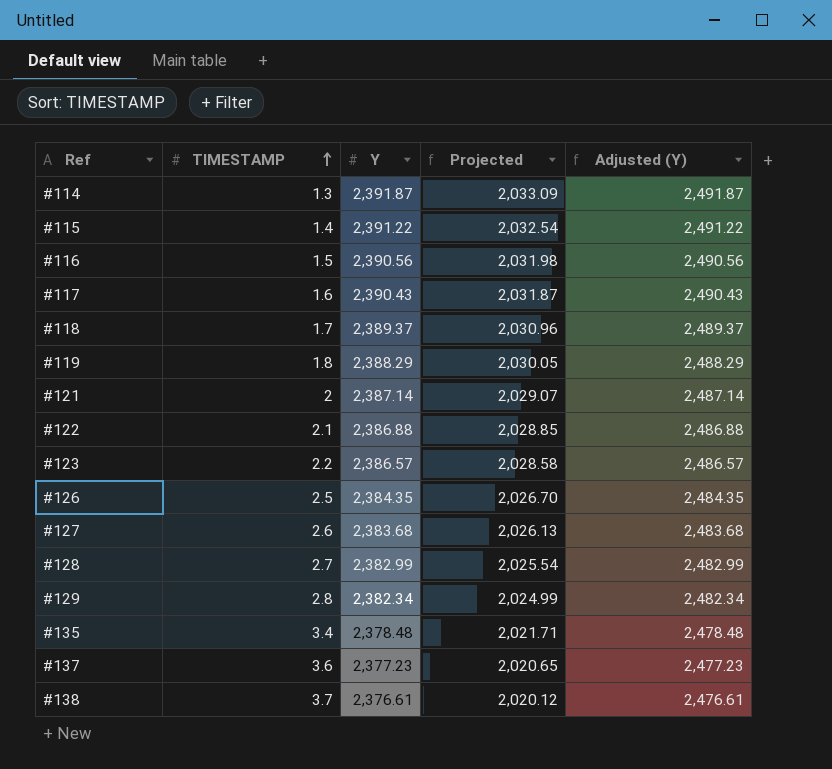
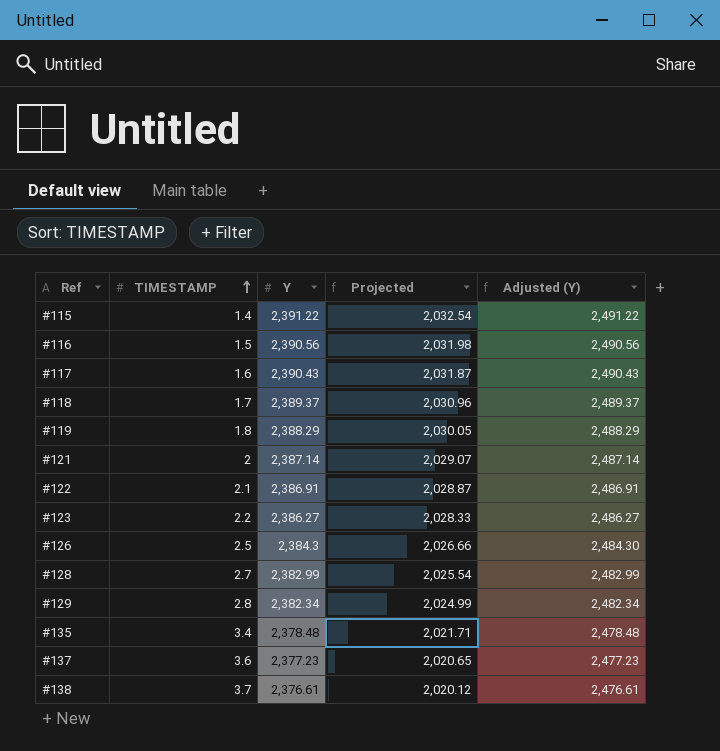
row #114: 1.3 | 2,391.87 | 2,033.09 | 2,491.87 -> none
row #127: 2.6 | 2,383.68 | 2,026.13 | 2,483.68 -> none
#122 | Y: 2,386.88 -> 2,386.91
#122 | Projected: 2,028.85 -> 2,028.87
#122 | Adjusted (Y): 2,486.88 -> 2,486.91
#123 | Y: 2,386.57 -> 2,386.27
#123 | Projected: 2,028.58 -> 2,028.33
#123 | Adjusted (Y): 2,486.57 -> 2,486.27
#126 | Y: 2,384.35 -> 2,384.3
#126 | Projected: 2,026.70 -> 2,026.66
#126 | Adjusted (Y): 2,484.35 -> 2,484.30

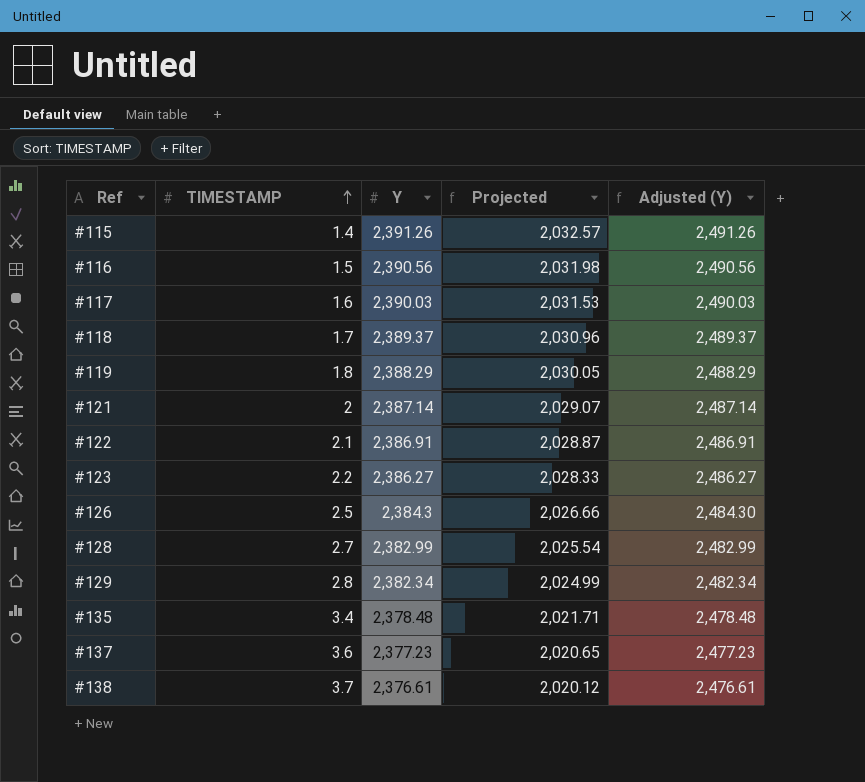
#115 | Y: 2,391.22 -> 2,391.26
#115 | Projected: 2,032.54 -> 2,032.57
#115 | Adjusted (Y): 2,491.22 -> 2,491.26
#117 | Y: 2,390.43 -> 2,390.03
#117 | Projected: 2,031.87 -> 2,031.53
#117 | Adjusted (Y): 2,490.43 -> 2,490.03

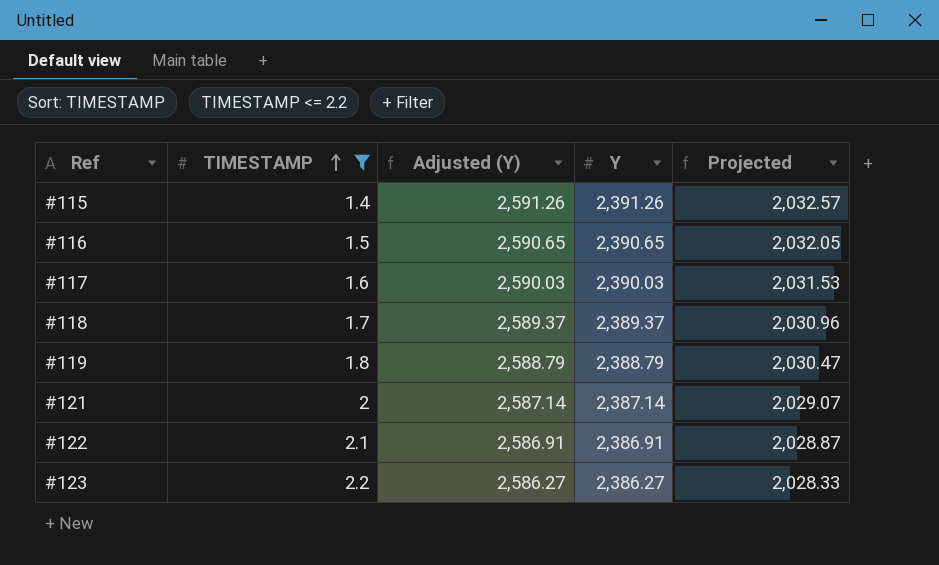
filter: none -> TIMESTAMP <= 2.2
column Adjusted (Y) | formula: [Y] + 100 -> [Y] + 200
column Adjusted (Y) | position: 5 -> 3
#116 | Y: 2,390.56 -> 2,390.65
#116 | Projected: 2,031.98 -> 2,032.05
#119 | Y: 2,388.29 -> 2,388.79
#119 | Projected: 2,030.05 -> 2,030.47

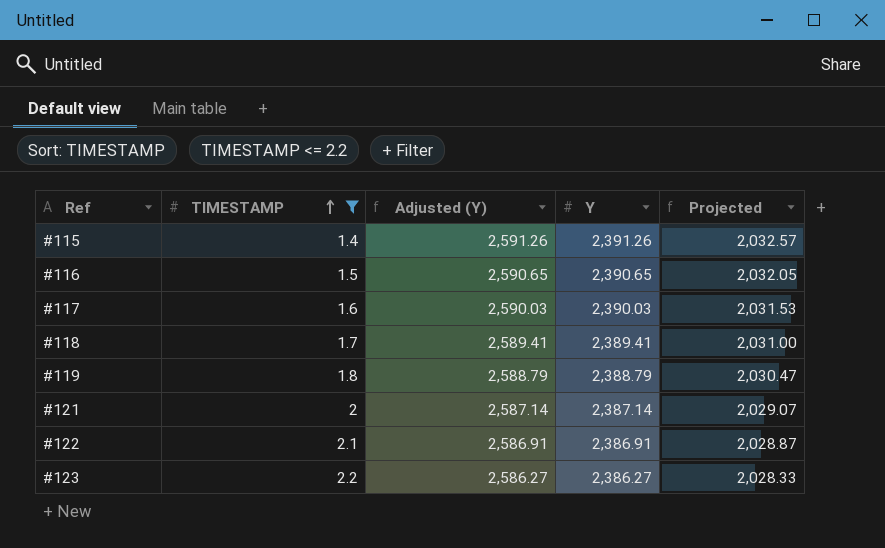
#118 | Adjusted (Y): 2,589.37 -> 2,589.41
#118 | Y: 2,389.37 -> 2,389.41
#118 | Projected: 2,030.96 -> 2,031.00

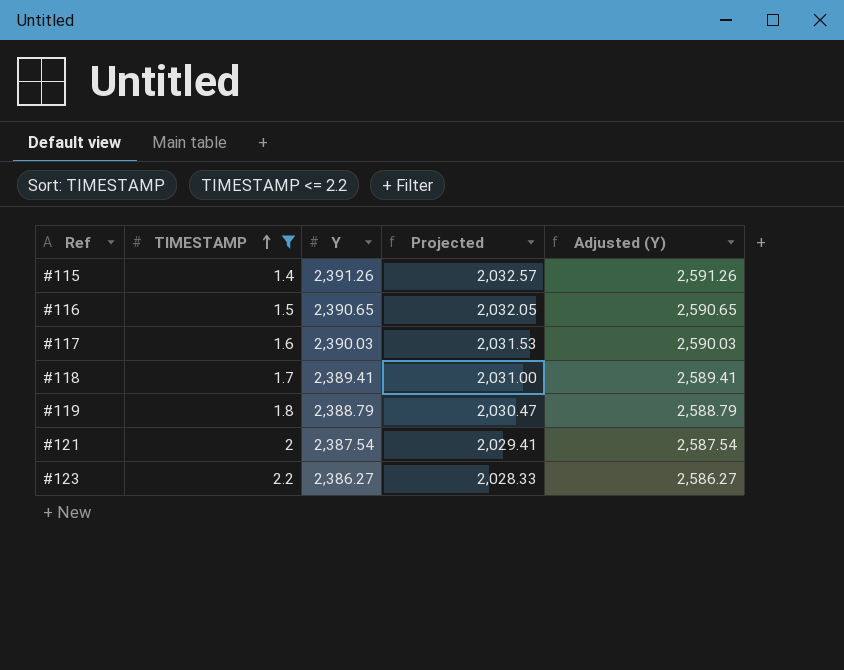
column Adjusted (Y) | position: 3 -> 5
row #122: 2.1 | 2,586.91 | 2,386.91 | 2,028.87 -> none
#121 | Y: 2,387.14 -> 2,387.54
#121 | Projected: 2,029.07 -> 2,029.41
#121 | Adjusted (Y): 2,587.14 -> 2,587.54

